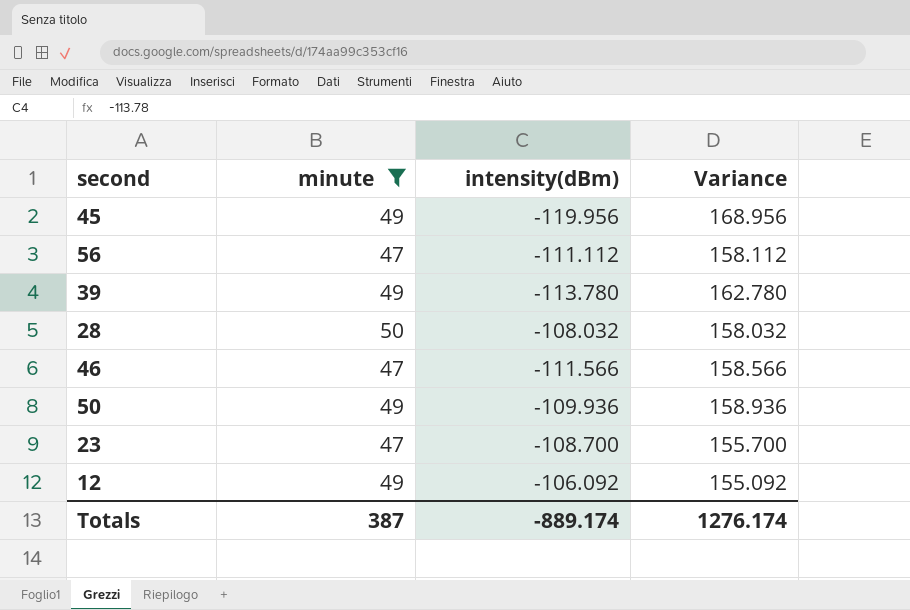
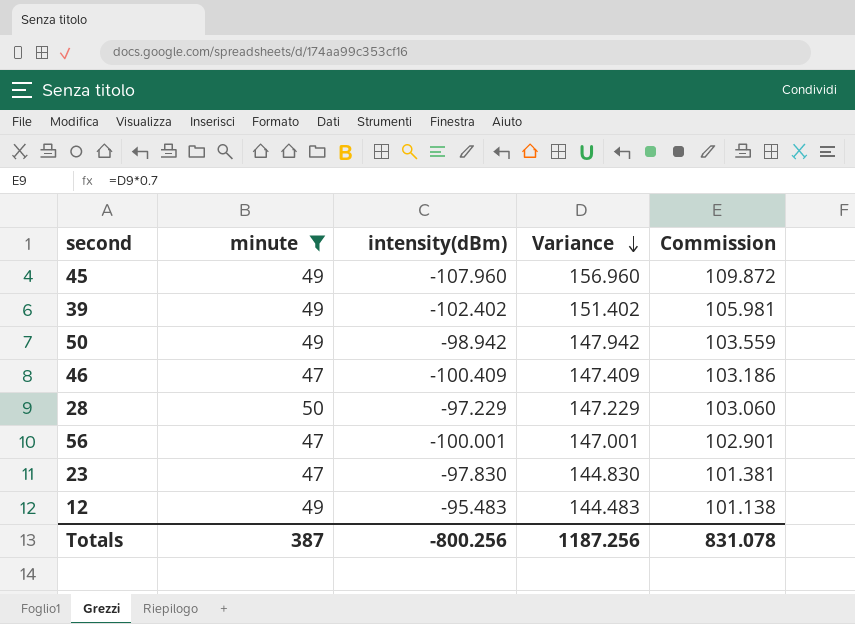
row order: none -> Variance descending
column Commission | formula: none -> [Variance] * 0.7
45 | intensity(dBm): -119.956 -> -107.960
45 | Variance: 168.956 -> 156.960
39 | intensity(dBm): -113.780 -> -102.402
39 | Variance: 162.780 -> 151.402
50 | intensity(dBm): -109.936 -> -98.942
50 | Variance: 158.936 -> 147.942
46 | intensity(dBm): -111.566 -> -100.409
46 | Variance: 158.566 -> 147.409
28 | intensity(dBm): -108.032 -> -97.229
28 | Variance: 158.032 -> 147.229
56 | intensity(dBm): -111.112 -> -100.001
56 | Variance: 158.112 -> 147.001
23 | intensity(dBm): -108.700 -> -97.830
23 | Variance: 155.700 -> 144.830
12 | intensity(dBm): -106.092 -> -95.483
12 | Variance: 155.092 -> 144.483
Totals | intensity(dBm): -889.174 -> -800.256
Totals | Variance: 1276.174 -> 1187.256

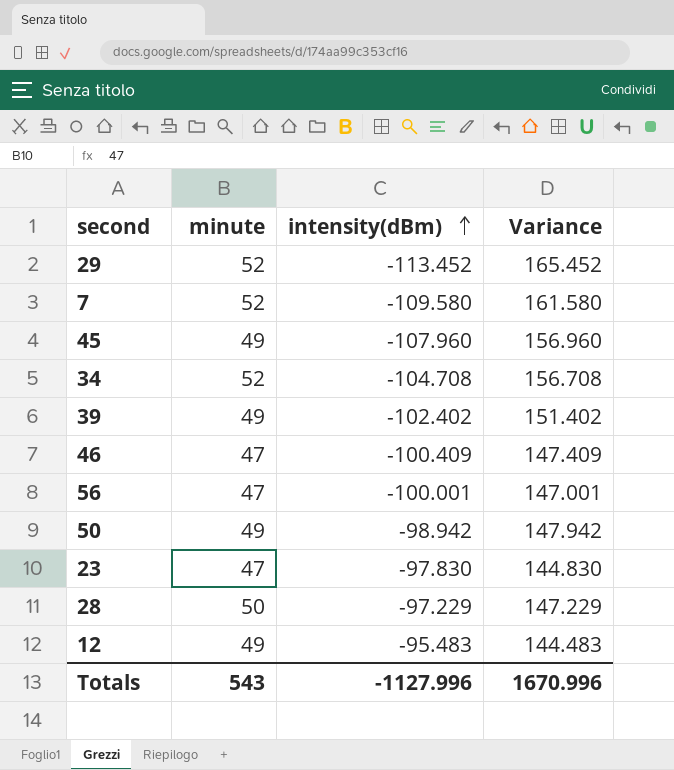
filter: minute != 52 -> none
row order: Variance descending -> intensity(dBm) ascending
column Commission | formula: [Variance] * 0.7 -> none
Totals | minute: 387 -> 543
Totals | intensity(dBm): -800.256 -> -1127.996
Totals | Variance: 1187.256 -> 1670.996

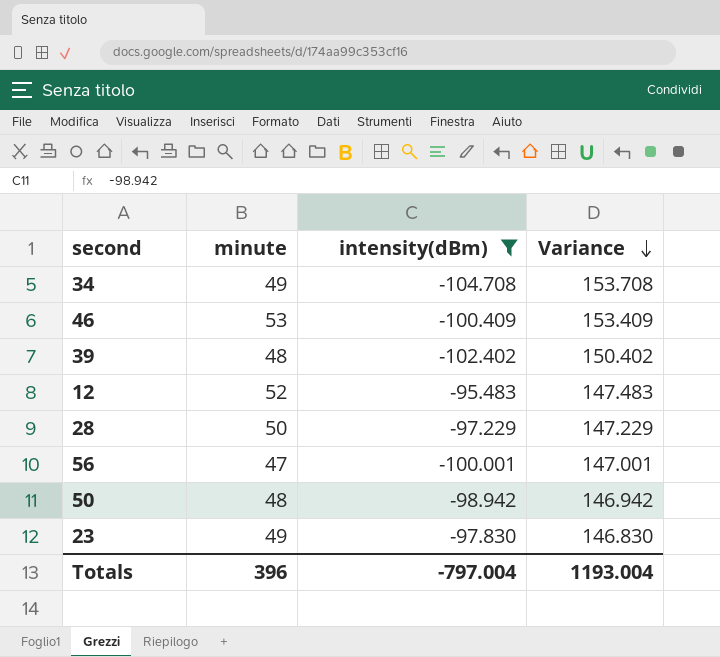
filter: none -> intensity(dBm) >= -104.708
row order: intensity(dBm) ascending -> Variance descending
34 | minute: 52 -> 49
34 | Variance: 156.708 -> 153.708
46 | minute: 47 -> 53
46 | Variance: 147.409 -> 153.409
39 | minute: 49 -> 48
39 | Variance: 151.402 -> 150.402
12 | minute: 49 -> 52
12 | Variance: 144.483 -> 147.483
50 | minute: 49 -> 48
50 | Variance: 147.942 -> 146.942
23 | minute: 47 -> 49
23 | Variance: 144.830 -> 146.830
Totals | minute: 543 -> 396
Totals | intensity(dBm): -1127.996 -> -797.004
Totals | Variance: 1670.996 -> 1193.004

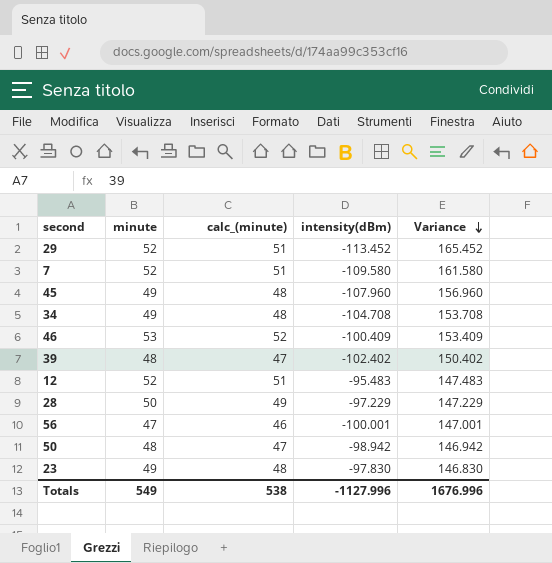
filter: intensity(dBm) >= -104.708 -> none
column calc_(minute) | formula: none -> [minute] - 1
Totals | minute: 396 -> 549
Totals | intensity(dBm): -797.004 -> -1127.996
Totals | Variance: 1193.004 -> 1676.996

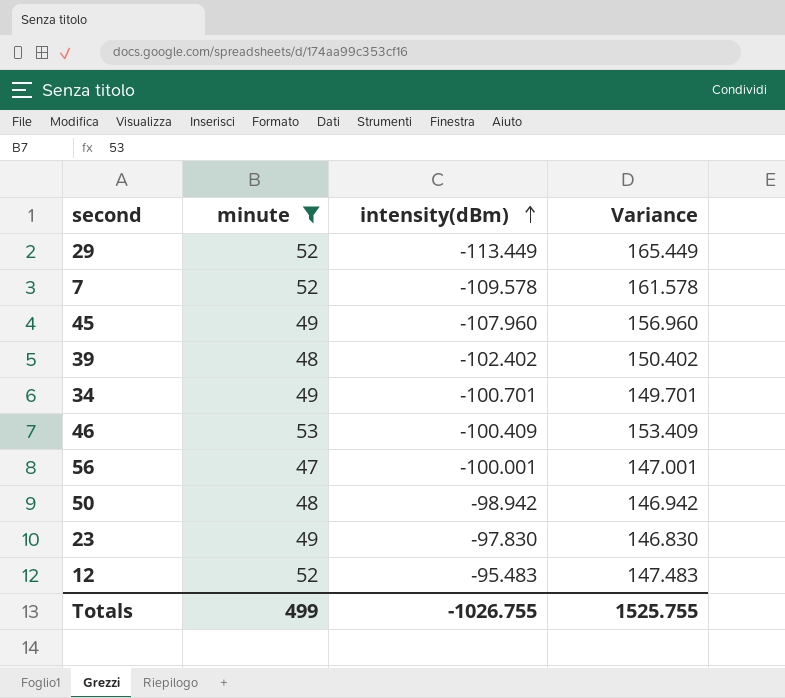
filter: none -> minute != 50
row order: Variance descending -> intensity(dBm) ascending
column calc_(minute) | formula: [minute] - 1 -> none
29 | intensity(dBm): -113.452 -> -113.449
29 | Variance: 165.452 -> 165.449
7 | intensity(dBm): -109.580 -> -109.578
7 | Variance: 161.580 -> 161.578
34 | intensity(dBm): -104.708 -> -100.701
34 | Variance: 153.708 -> 149.701
Totals | minute: 549 -> 499
Totals | intensity(dBm): -1127.996 -> -1026.755
Totals | Variance: 1676.996 -> 1525.755

